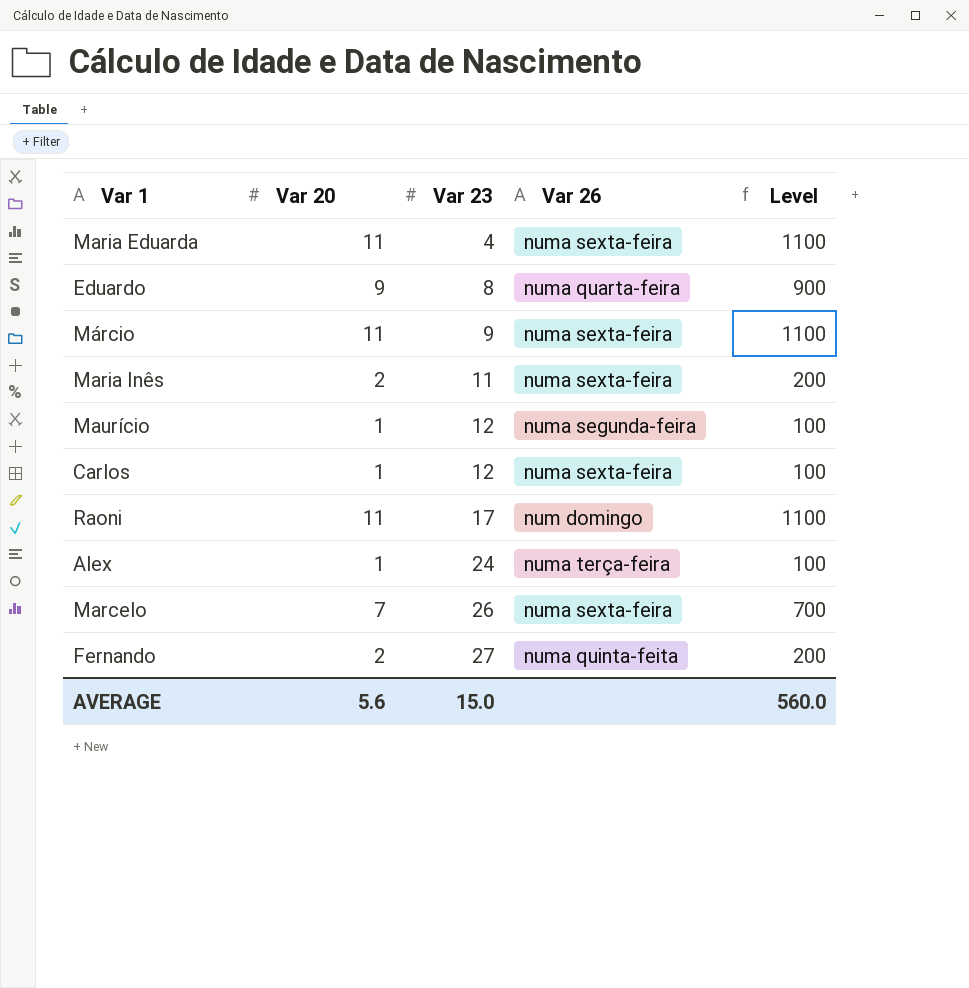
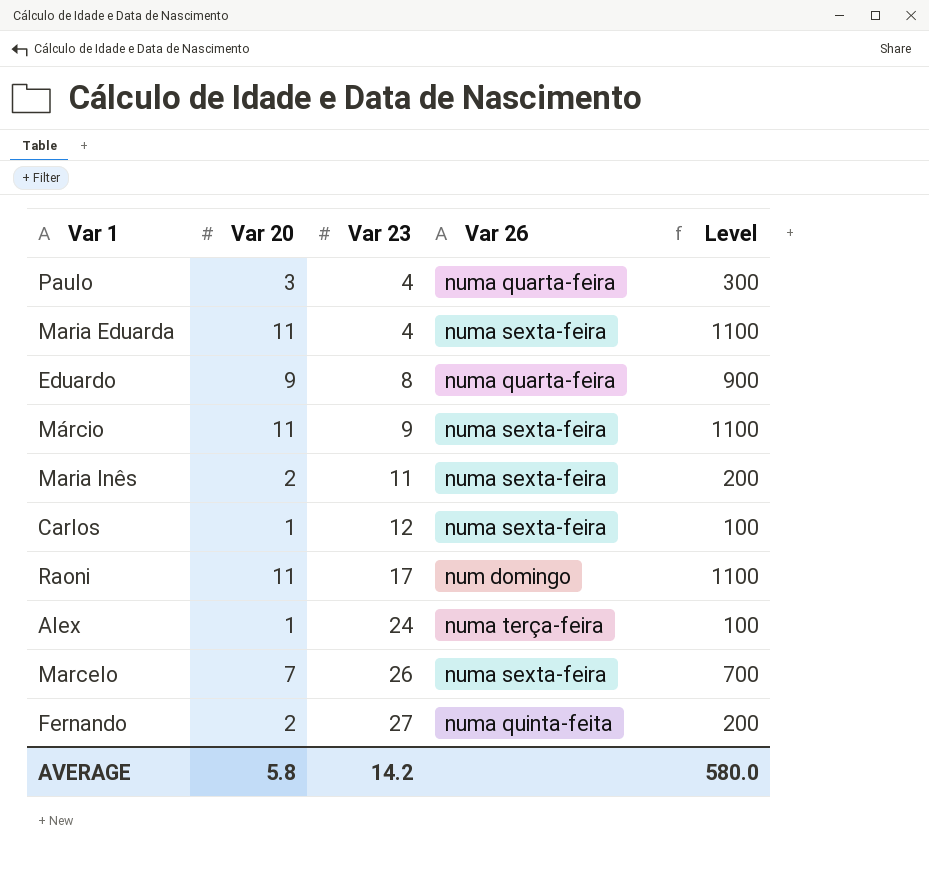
row Maurício: 1 | 12 | numa segunda-feira | 100 -> none
row Paulo: none -> 3 | 4 | numa quarta-feira | 300
AVERAGE | Var 20: 5.6 -> 5.8
AVERAGE | Var 23: 15.0 -> 14.2
AVERAGE | Level: 560.0 -> 580.0

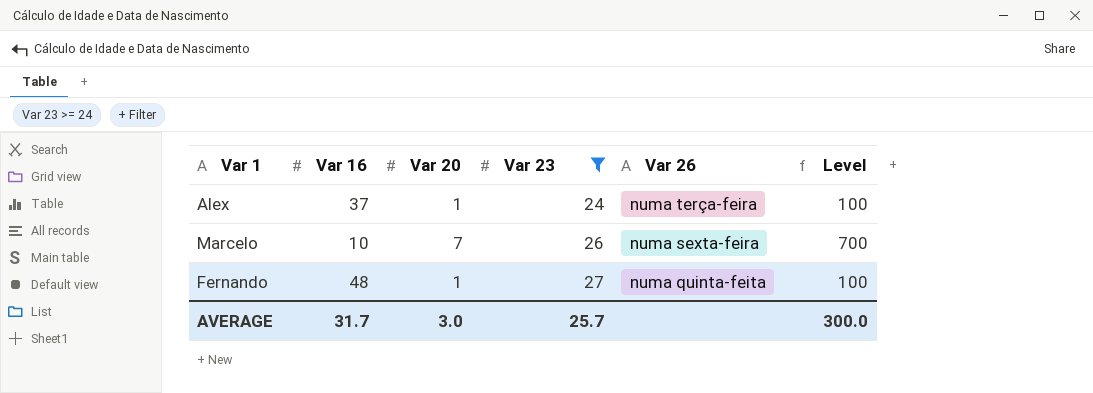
filter: none -> Var 23 >= 24
column Var 16 | position: none -> 2
Fernando | Var 20: 2 -> 1
Fernando | Level: 200 -> 100
AVERAGE | Var 20: 5.8 -> 3.0
AVERAGE | Var 23: 14.2 -> 25.7
AVERAGE | Level: 580.0 -> 300.0

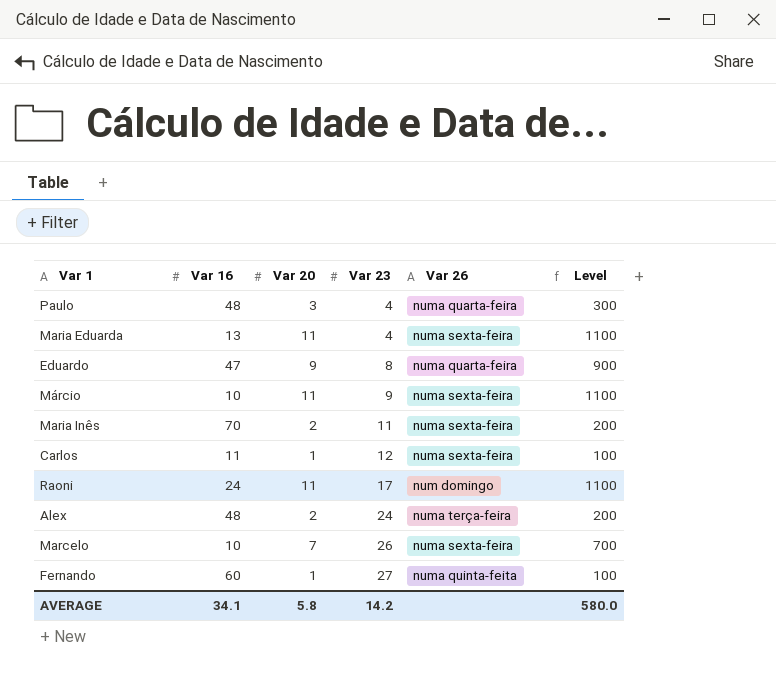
filter: Var 23 >= 24 -> none
Alex | Var 16: 37 -> 48
Alex | Var 20: 1 -> 2
Alex | Level: 100 -> 200
Fernando | Var 16: 48 -> 60
AVERAGE | Var 16: 31.7 -> 34.1
AVERAGE | Var 20: 3.0 -> 5.8
AVERAGE | Var 23: 25.7 -> 14.2
AVERAGE | Level: 300.0 -> 580.0

